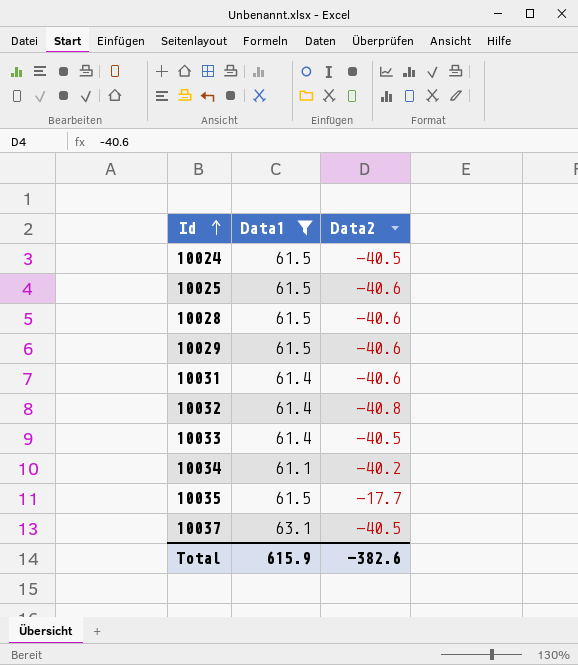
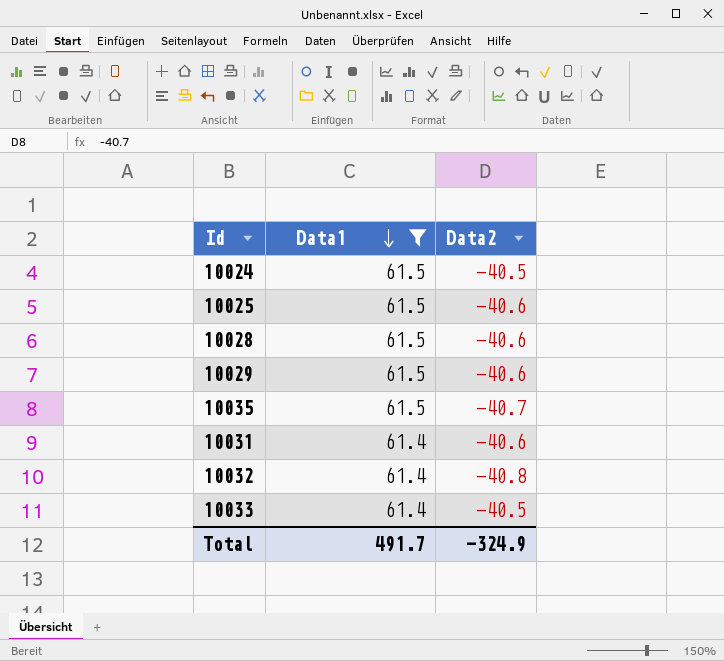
row order: Id ascending -> Data1 descending
row 10034: 61.1 | -40.2 -> none
row 10037: 63.1 | -40.5 -> none
10035 | Data2: -17.7 -> -40.7
Total | Data1: 615.9 -> 491.7
Total | Data2: -382.6 -> -324.9

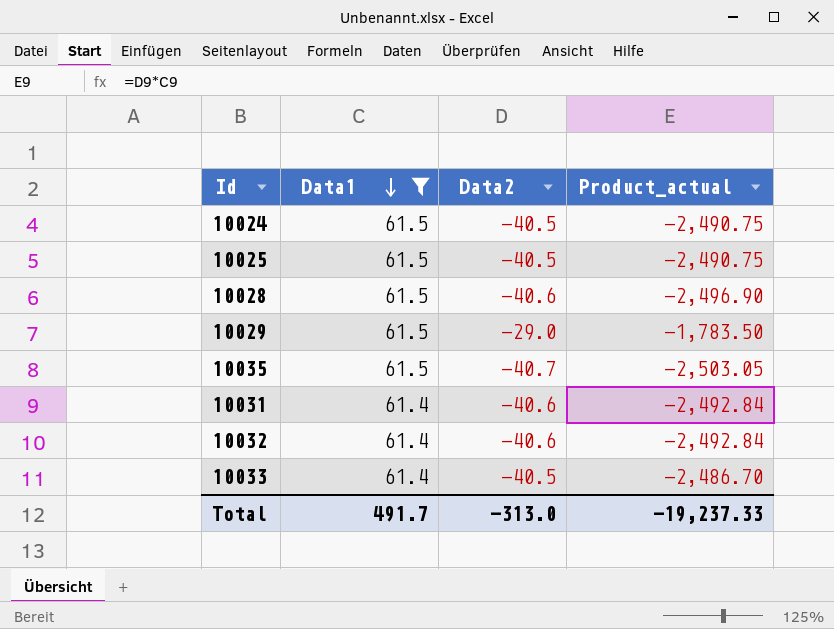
column Product_actual | formula: none -> [Data1] * [Data2]
10025 | Data2: -40.6 -> -40.5
10029 | Data2: -40.6 -> -29.0
10032 | Data2: -40.8 -> -40.6
Total | Data2: -324.9 -> -313.0

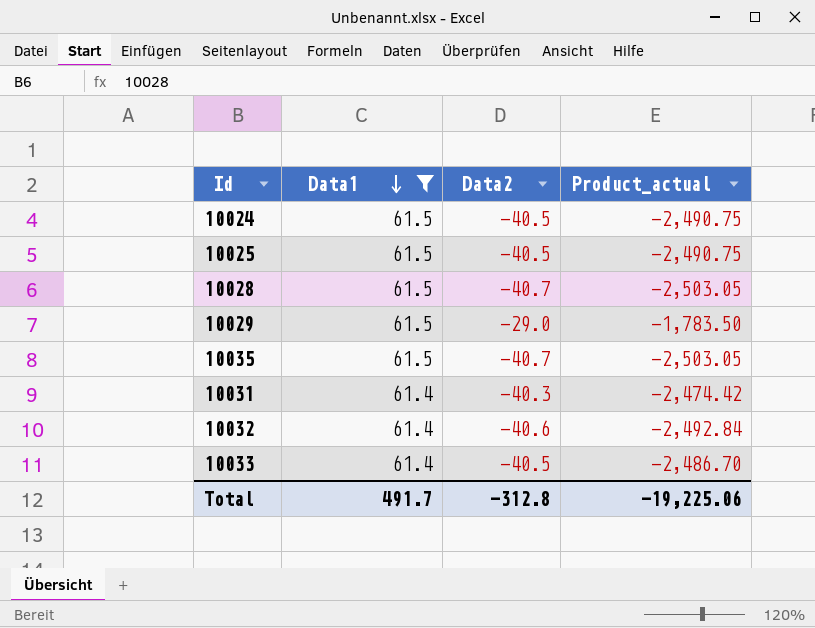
10028 | Data2: -40.6 -> -40.7
10028 | Product_actual: -2,496.90 -> -2,503.05
10031 | Data2: -40.6 -> -40.3
10031 | Product_actual: -2,492.84 -> -2,474.42
Total | Data2: -313.0 -> -312.8
Total | Product_actual: -19,237.33 -> -19,225.06

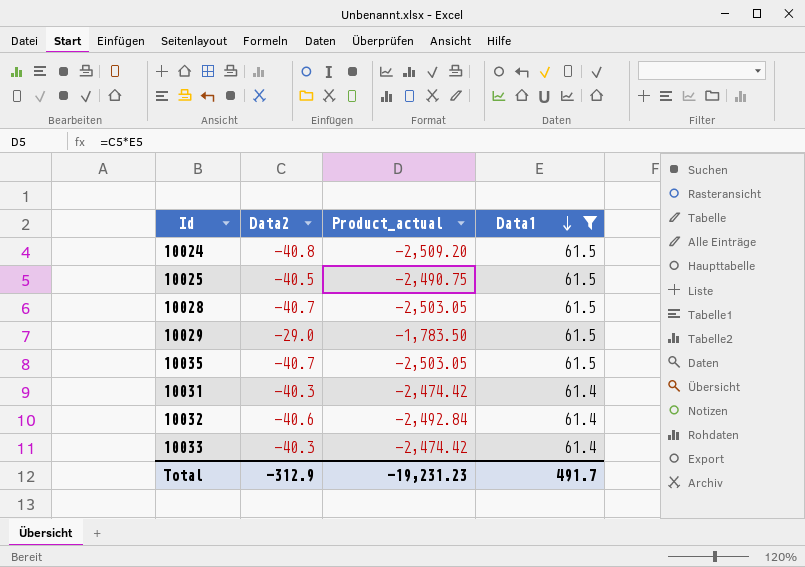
column Data1 | position: 2 -> 4
10024 | Data2: -40.5 -> -40.8
10024 | Product_actual: -2,490.75 -> -2,509.20
10033 | Data2: -40.5 -> -40.3
10033 | Product_actual: -2,486.70 -> -2,474.42
Total | Data2: -312.8 -> -312.9
Total | Product_actual: -19,225.06 -> -19,231.23

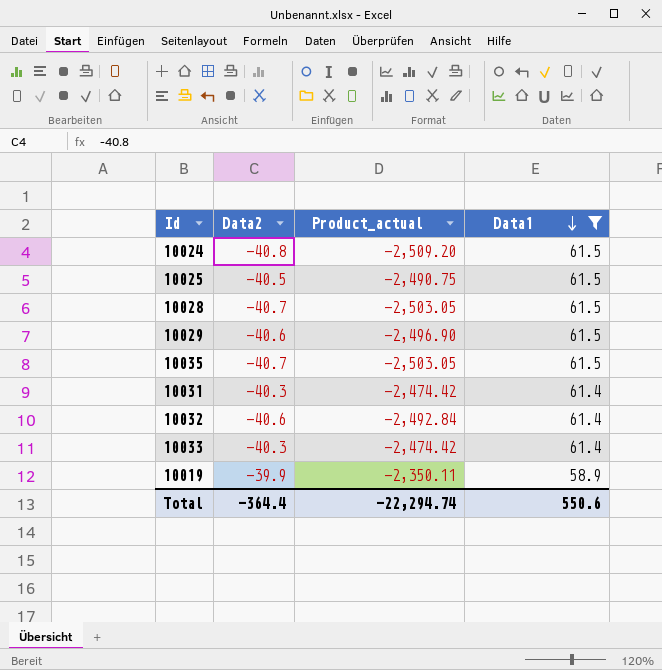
10029 | Data2: -29.0 -> -40.6
10029 | Product_actual: -1,783.50 -> -2,496.90
row 10019: none -> -39.9 | -2,350.11 | 58.9
Total | Data2: -312.9 -> -364.4
Total | Product_actual: -19,231.23 -> -22,294.74
Total | Data1: 491.7 -> 550.6

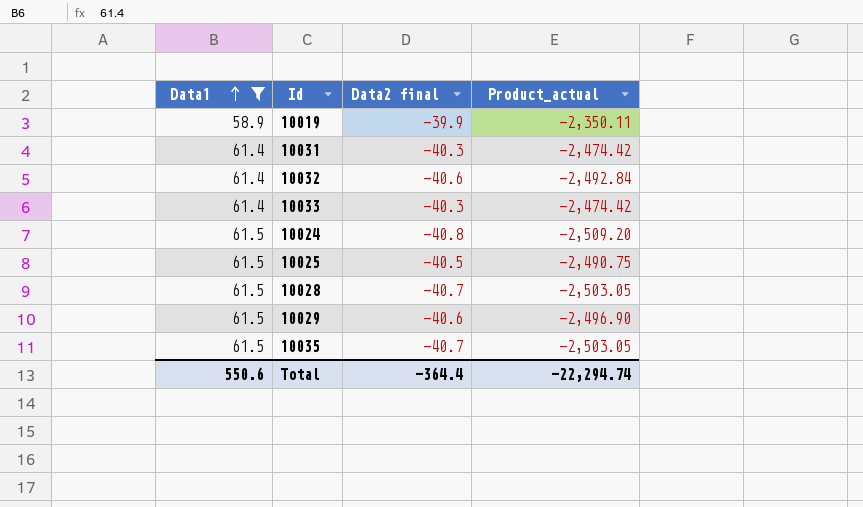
row order: Data1 descending -> Data1 ascending
column Data1 | position: 4 -> 1
column name: Data2 -> Data2 final

